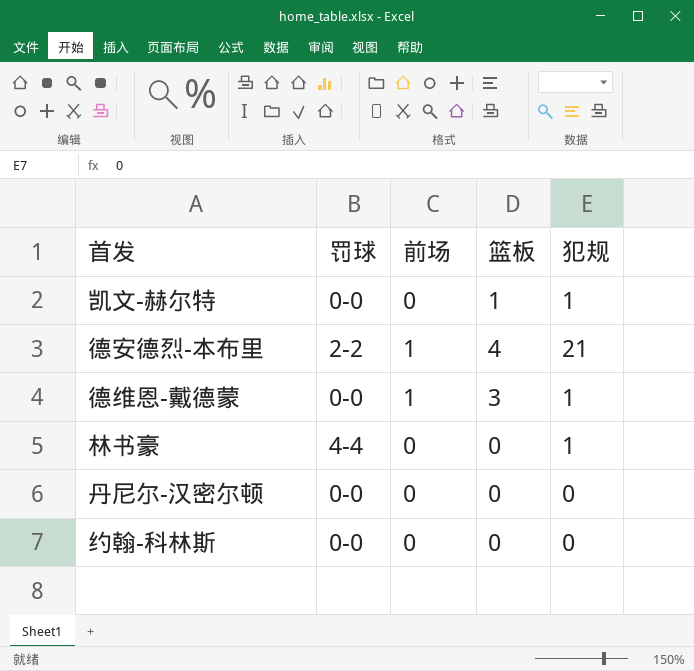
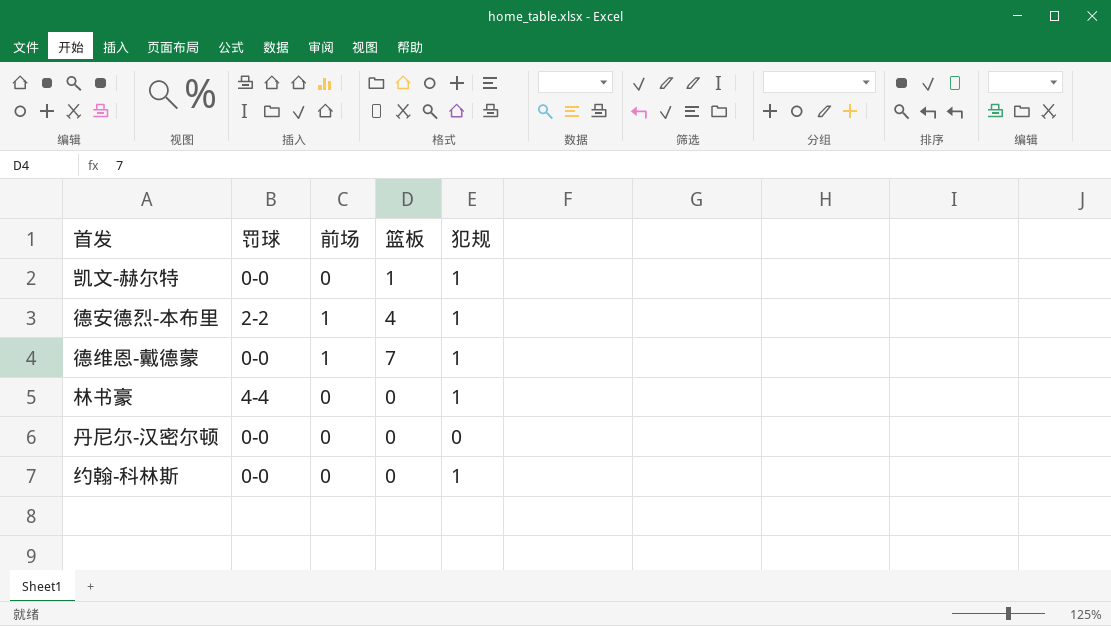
德安德烈-本布里 | 犯规: 21 -> 1
德维恩-戴德蒙 | 篮板: 3 -> 7
约翰-科林斯 | 犯规: 0 -> 1

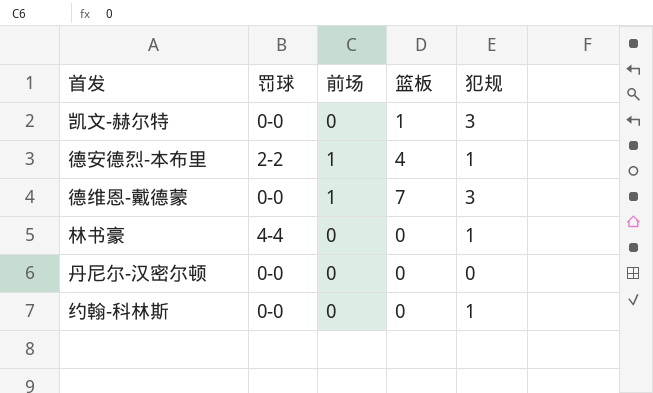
凯文-赫尔特 | 犯规: 1 -> 3
德维恩-戴德蒙 | 犯规: 1 -> 3

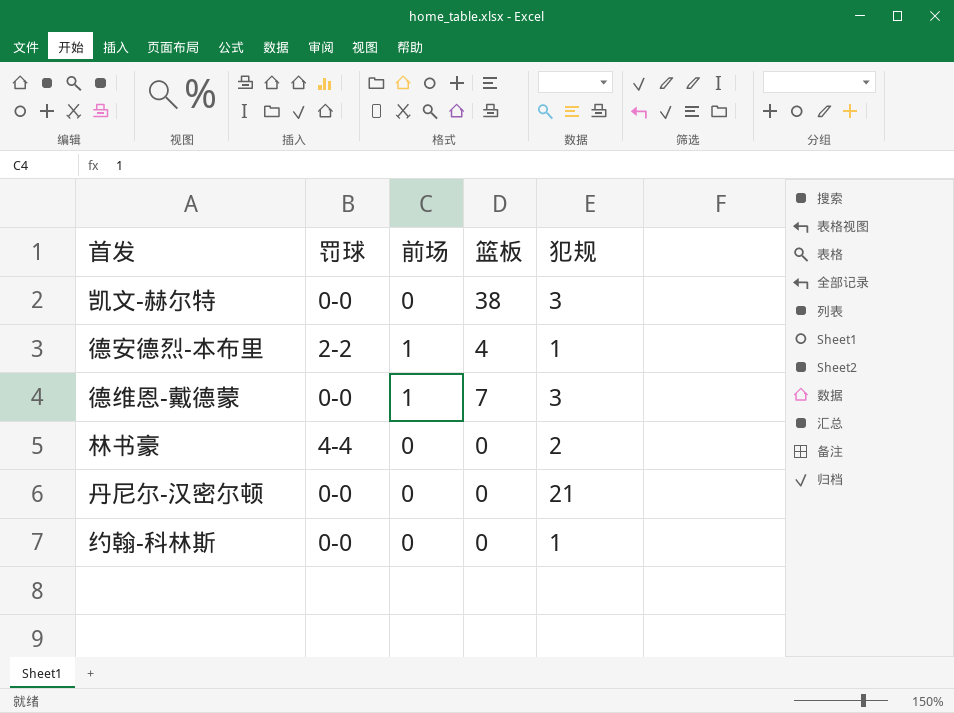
凯文-赫尔特 | 篮板: 1 -> 38
林书豪 | 犯规: 1 -> 2
丹尼尔-汉密尔顿 | 犯规: 0 -> 21

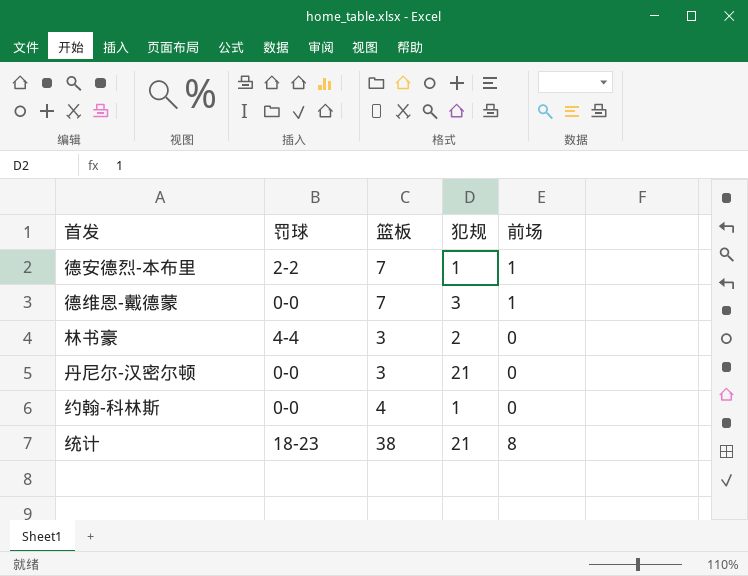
column 前场 | position: 3 -> 5
row 凯文-赫尔特: 0-0 | 0 | 38 | 3 -> none
德安德烈-本布里 | 篮板: 4 -> 7
林书豪 | 篮板: 0 -> 3
丹尼尔-汉密尔顿 | 篮板: 0 -> 3
约翰-科林斯 | 篮板: 0 -> 4
row 统计: none -> 18-23 | 38 | 21 | 8

